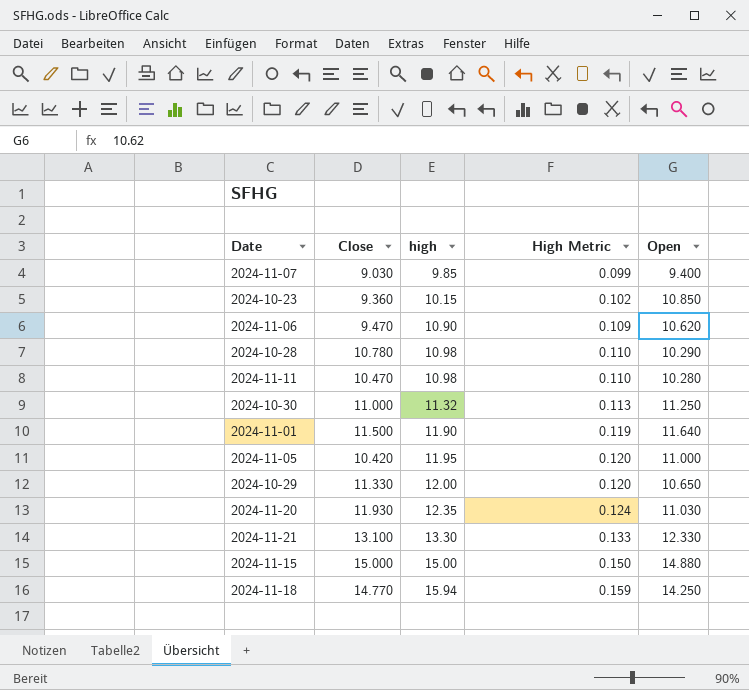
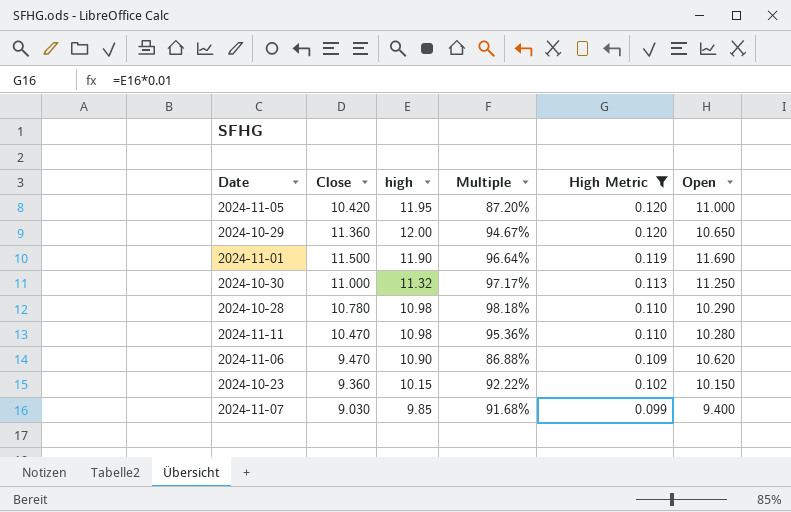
filter: none -> High Metric <= 0.120
row order: high ascending -> High Metric descending
column Multiple | formula: none -> [Close] / [high]
2024-10-29 | Close: 11.330 -> 11.360
2024-11-01 | Open: 11.640 -> 11.690
2024-10-23 | Open: 10.850 -> 10.150

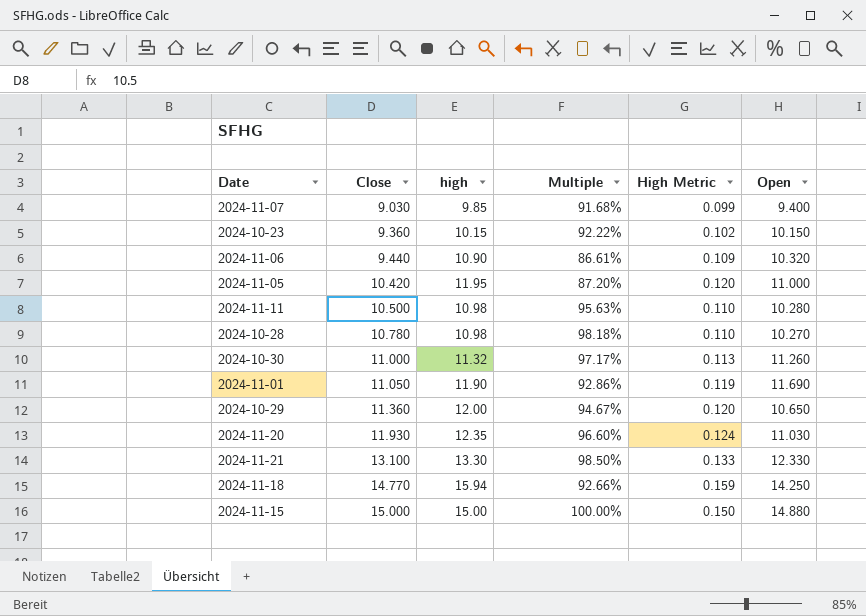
filter: High Metric <= 0.120 -> none
row order: High Metric descending -> Close ascending
2024-11-06 | Close: 9.470 -> 9.440
2024-11-06 | Multiple: 86.88% -> 86.61%
2024-11-06 | Open: 10.620 -> 10.320
2024-11-11 | Close: 10.470 -> 10.500
2024-11-11 | Multiple: 95.36% -> 95.63%
2024-10-28 | Open: 10.290 -> 10.270
2024-10-30 | Open: 11.250 -> 11.260
2024-11-01 | Close: 11.500 -> 11.050
2024-11-01 | Multiple: 96.64% -> 92.86%

